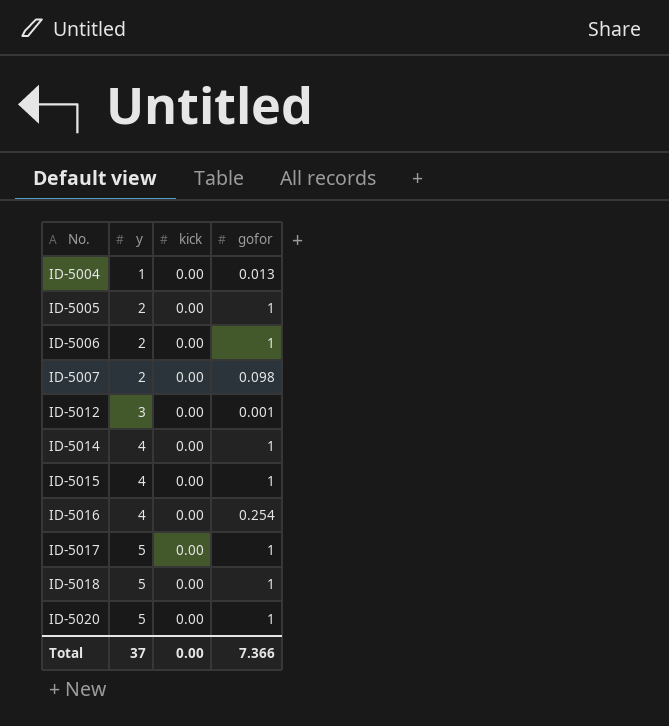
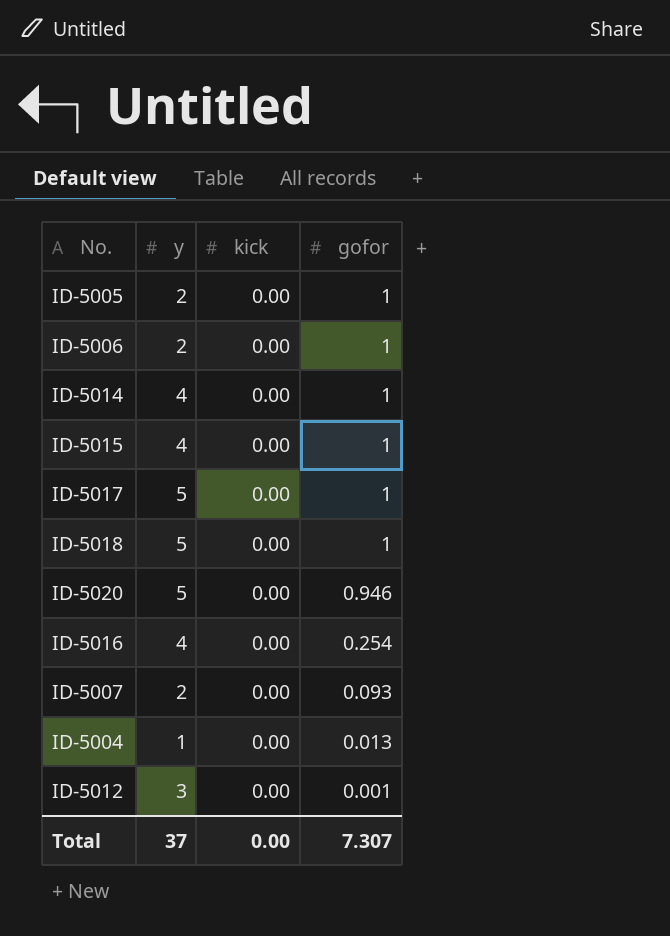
row order: No. ascending -> gofor descending
ID-5020 | gofor: 1 -> 0.946
ID-5007 | gofor: 0.098 -> 0.093
Total | gofor: 7.366 -> 7.307

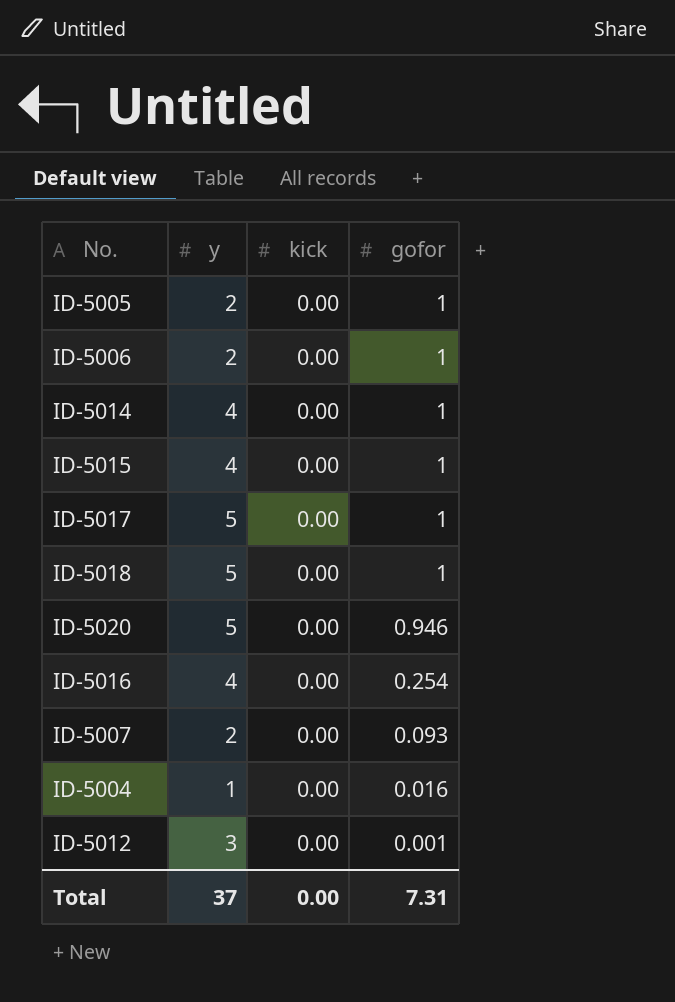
ID-5004 | gofor: 0.013 -> 0.016
Total | gofor: 7.307 -> 7.31

